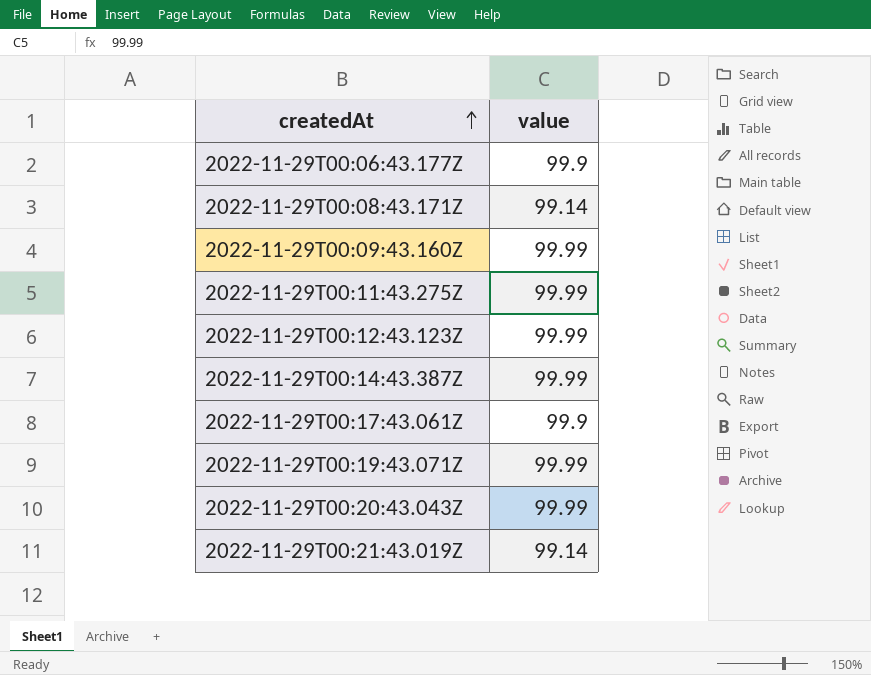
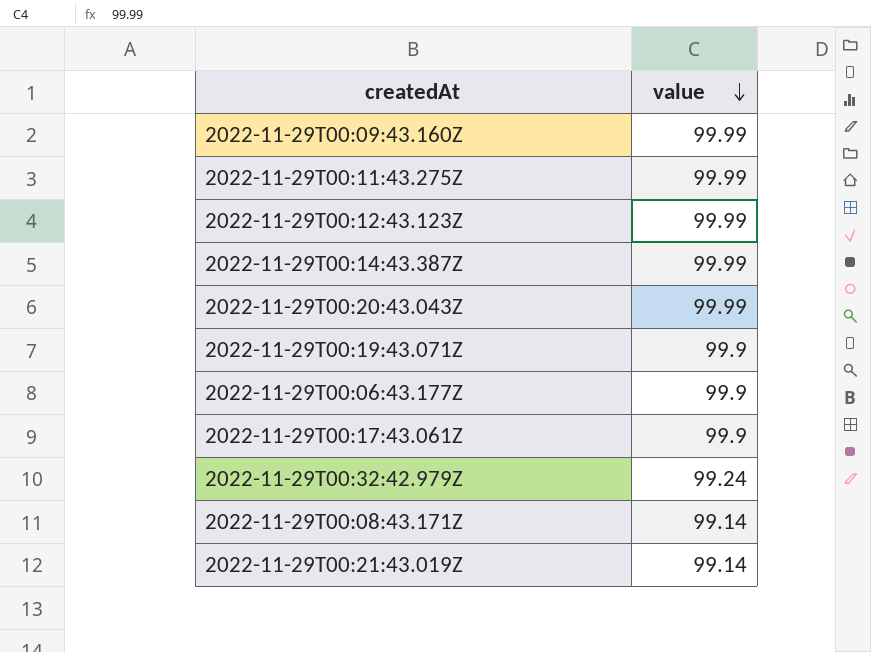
row order: createdAt ascending -> value descending
2022-11-29T00:19:43.071Z | value: 99.99 -> 99.9
row 2022-11-29T00:32:42.979Z: none -> 99.24

